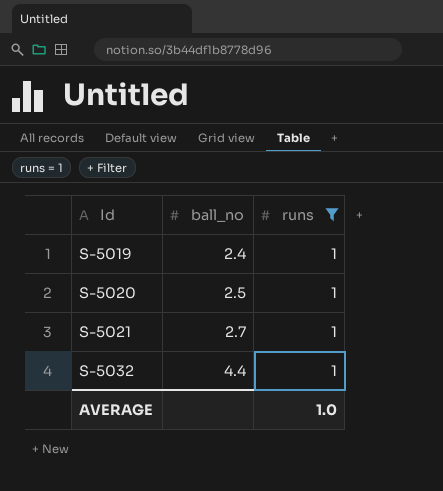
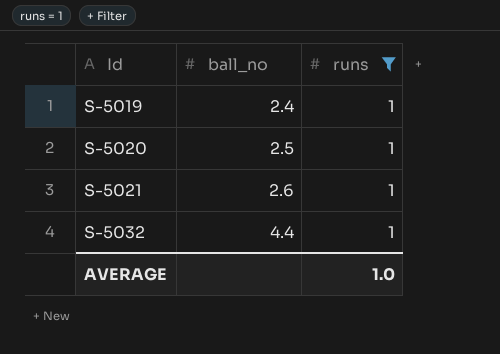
S-5021 | ball_no: 2.7 -> 2.6

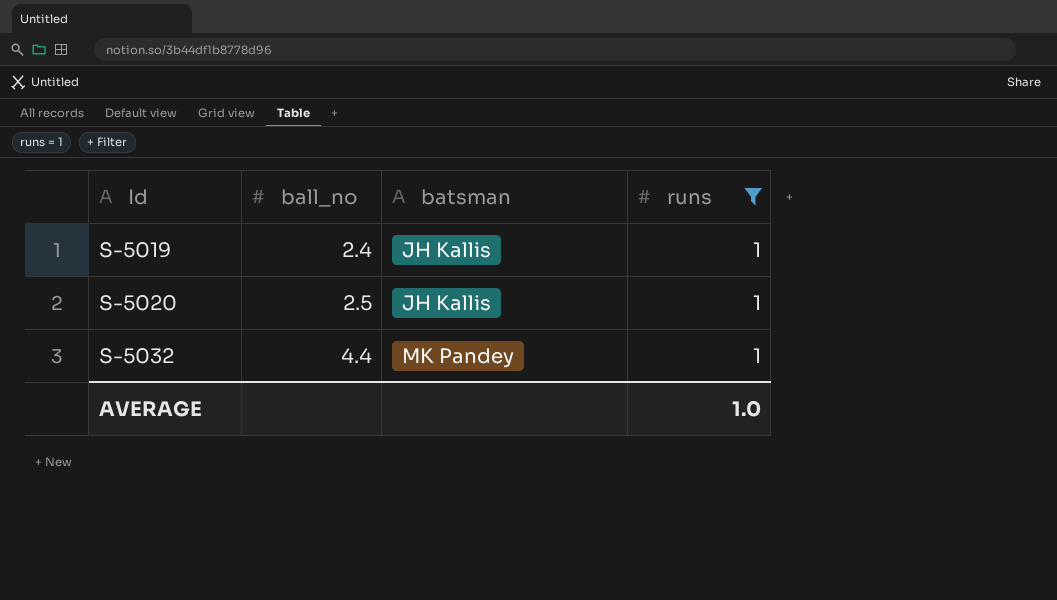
column batsman | position: none -> 3
row S-5021: 2.6 | 1 -> none

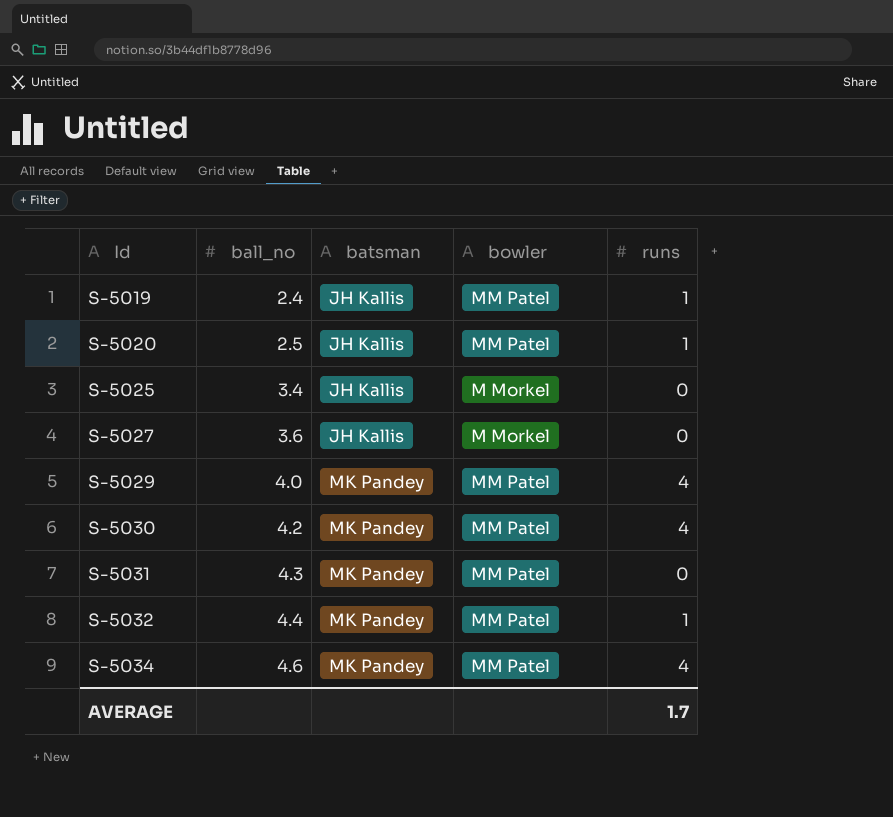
filter: runs = 1 -> none
column bowler | position: none -> 4
AVERAGE | runs: 1.0 -> 1.7

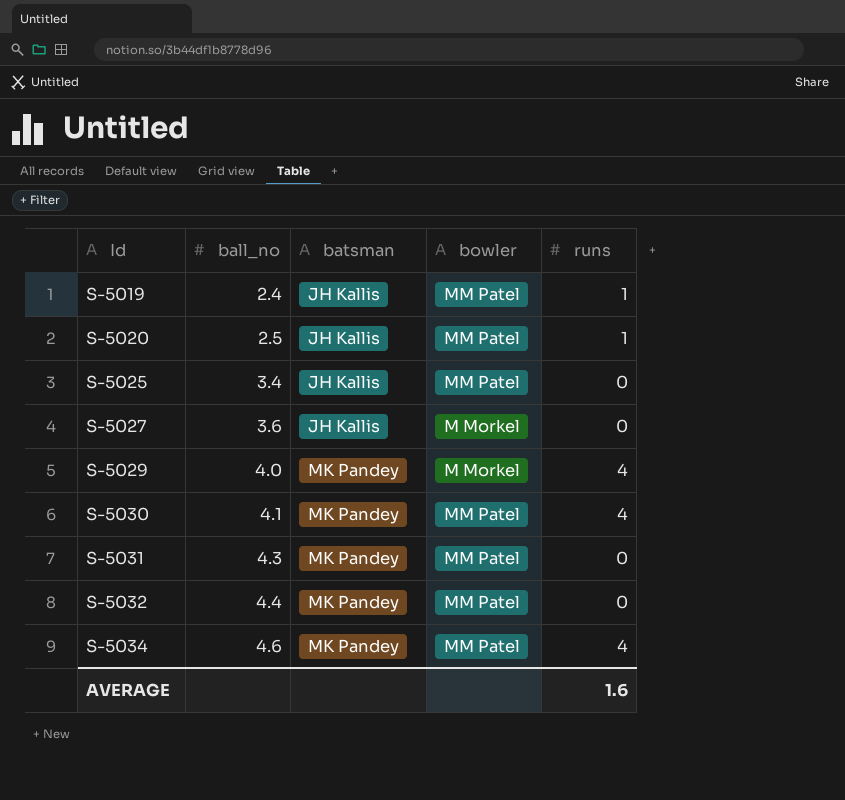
S-5025 | bowler: M Morkel -> MM Patel
S-5029 | bowler: MM Patel -> M Morkel
S-5030 | ball_no: 4.2 -> 4.1
S-5032 | runs: 1 -> 0
AVERAGE | runs: 1.7 -> 1.6

